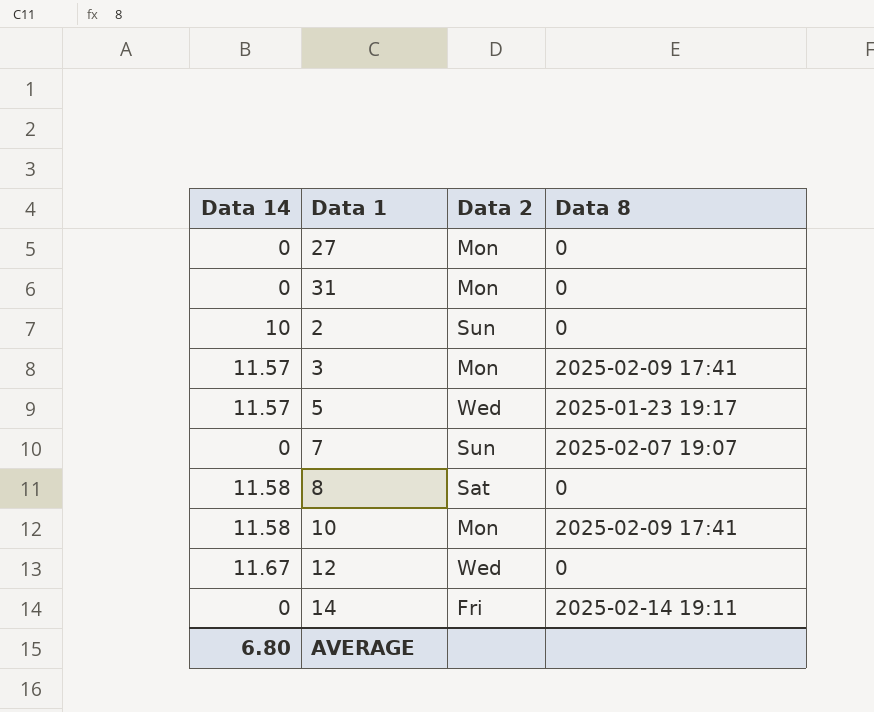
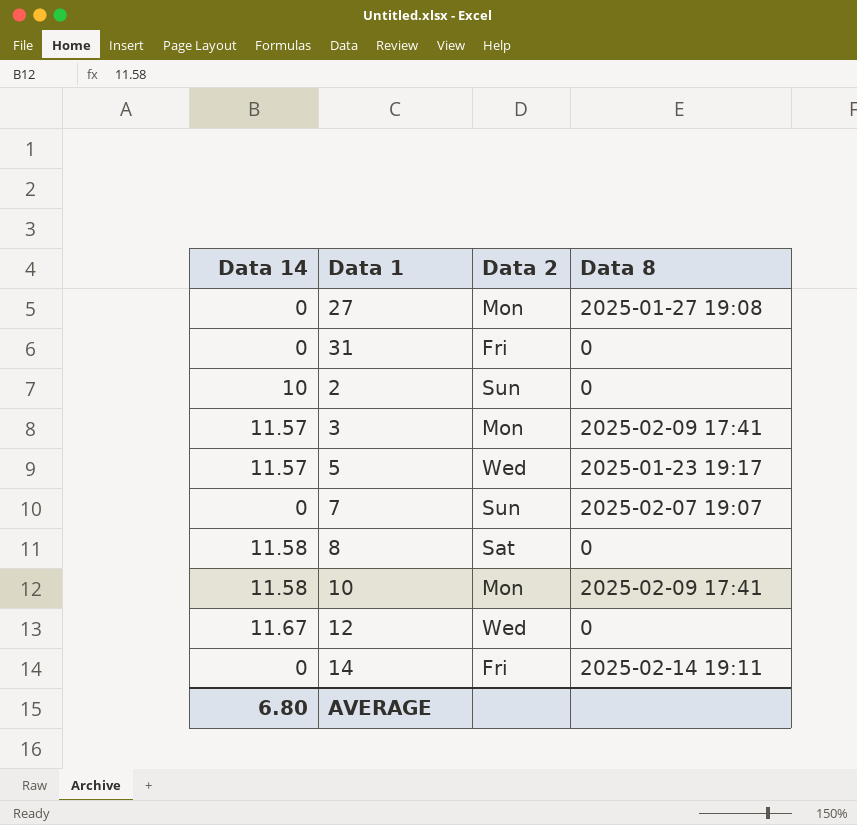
27 | Data 8: 0 -> 2025-01-27 19:08
31 | Data 2: Mon -> Fri

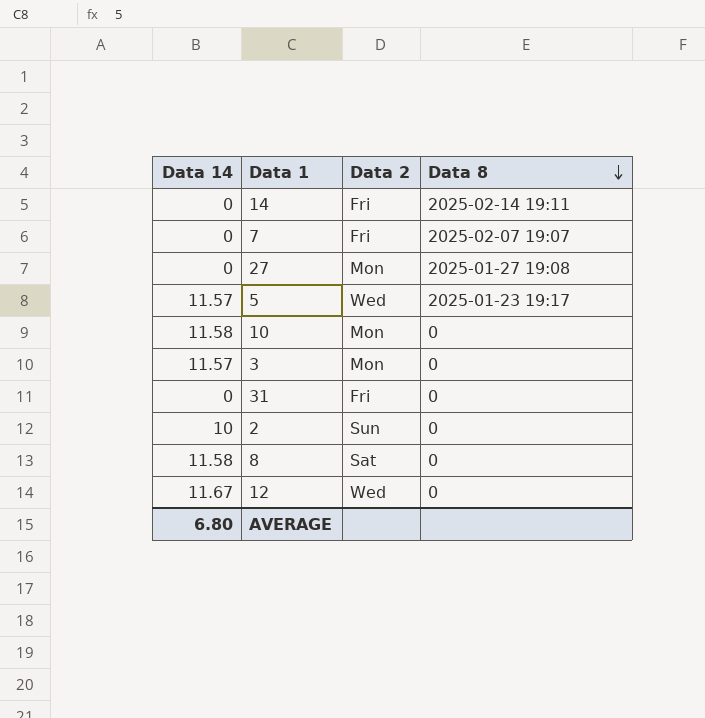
row order: none -> Data 8 descending
7 | Data 2: Sun -> Fri
10 | Data 8: 2025-02-09 17:41 -> 0
3 | Data 8: 2025-02-09 17:41 -> 0

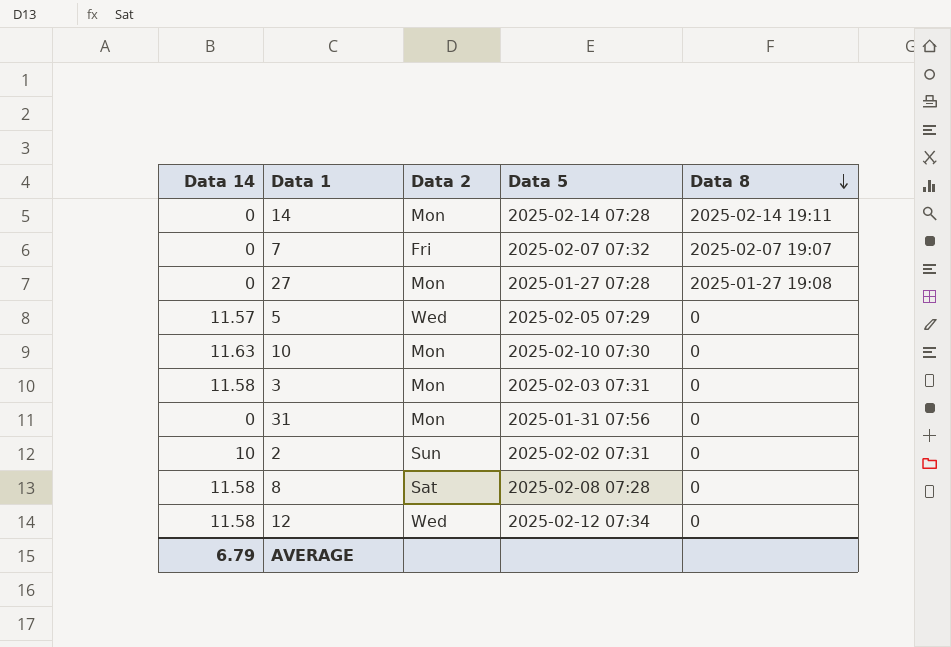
column Data 5 | position: none -> 4
14 | Data 2: Fri -> Mon
5 | Data 8: 2025-01-23 19:17 -> 0
10 | Data 14: 11.58 -> 11.63
3 | Data 14: 11.57 -> 11.58
31 | Data 2: Fri -> Mon
12 | Data 14: 11.67 -> 11.58
AVERAGE | Data 14: 6.80 -> 6.79

